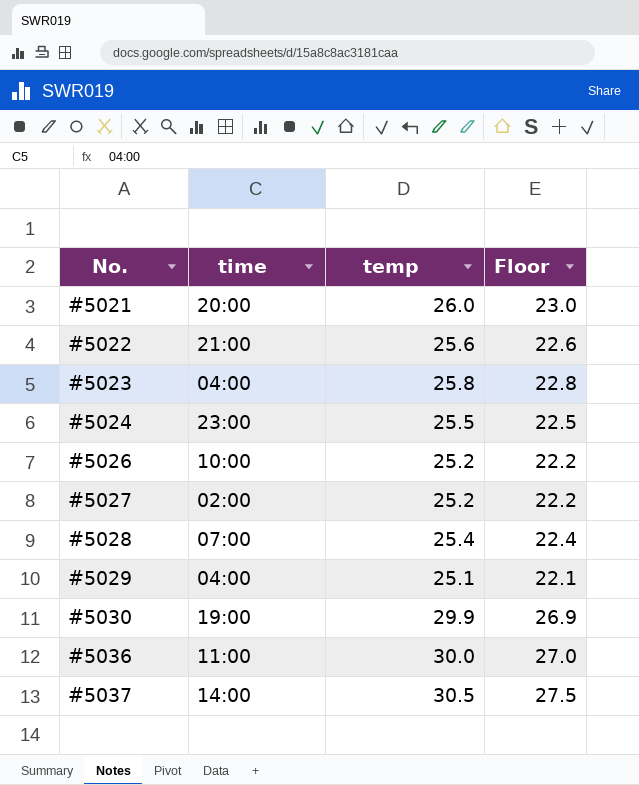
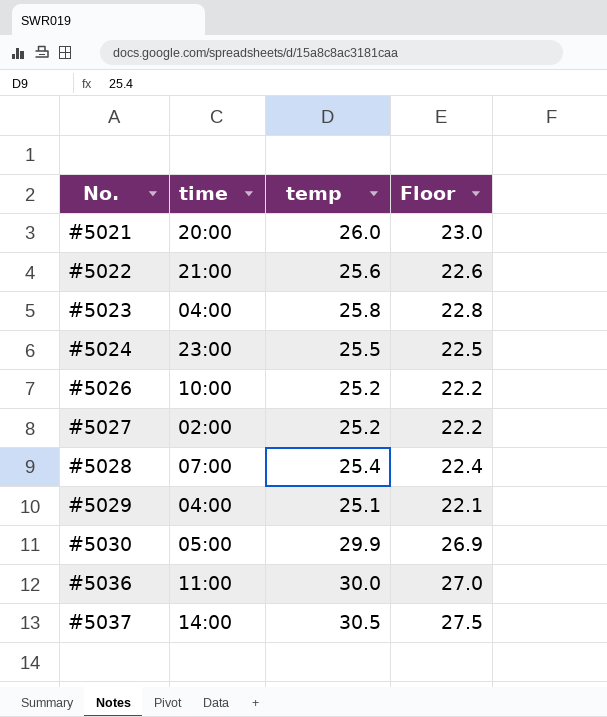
#5030 | time: 19:00 -> 05:00

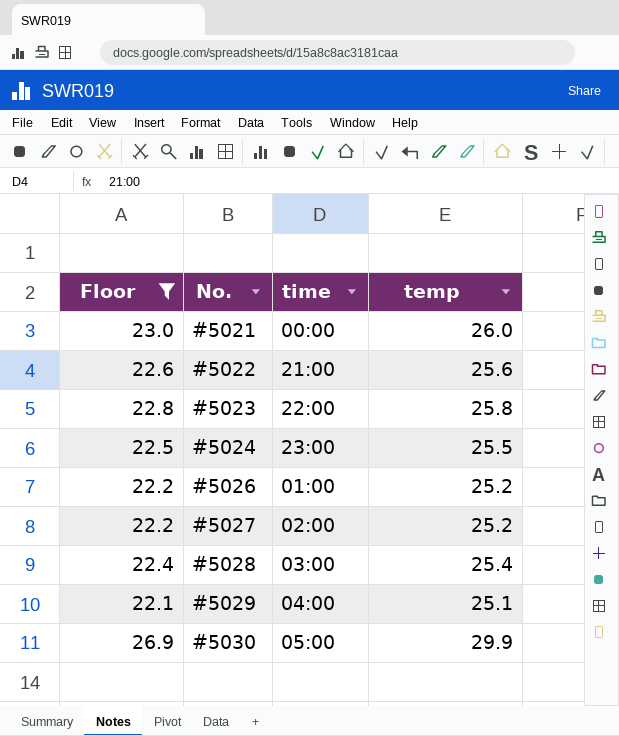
filter: none -> Floor <= 26.9
column Floor | position: 4 -> 1
#5021 | time: 20:00 -> 00:00
#5023 | time: 04:00 -> 22:00
#5026 | time: 10:00 -> 01:00
#5028 | time: 07:00 -> 03:00

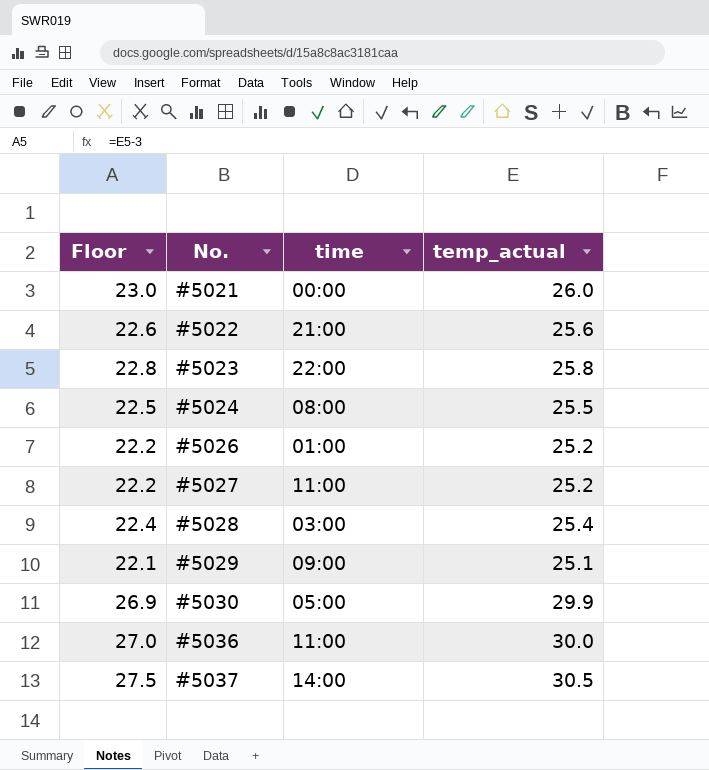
filter: Floor <= 26.9 -> none
column name: temp -> temp_actual
#5024 | time: 23:00 -> 08:00
#5027 | time: 02:00 -> 11:00
#5029 | time: 04:00 -> 09:00

